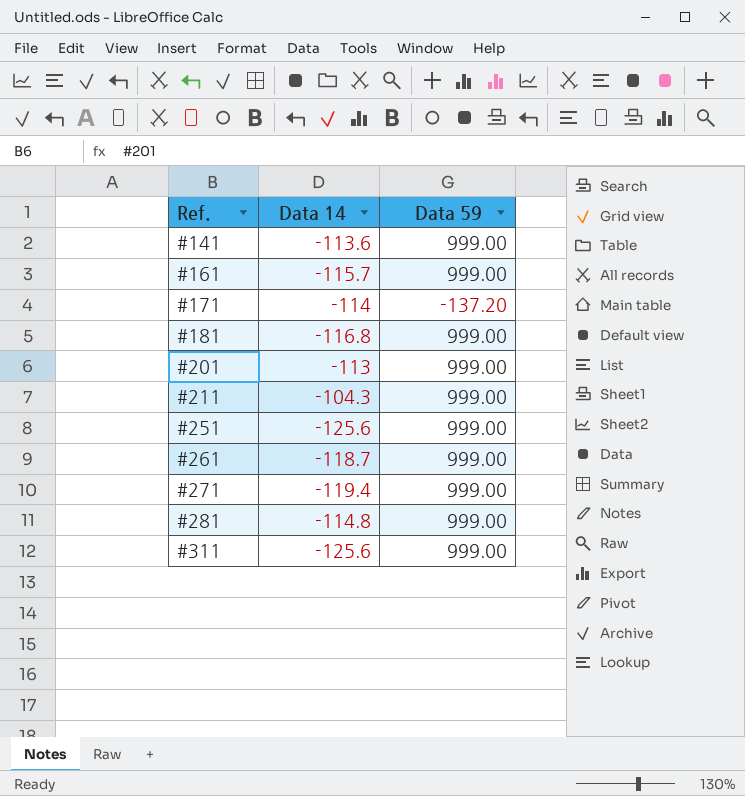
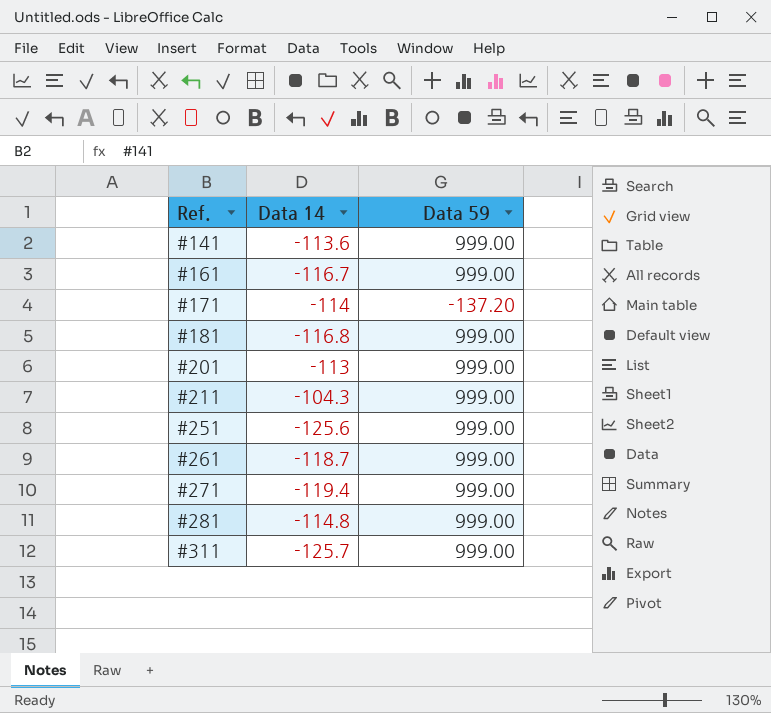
#161 | Data 14: -115.7 -> -116.7
#311 | Data 14: -125.6 -> -125.7

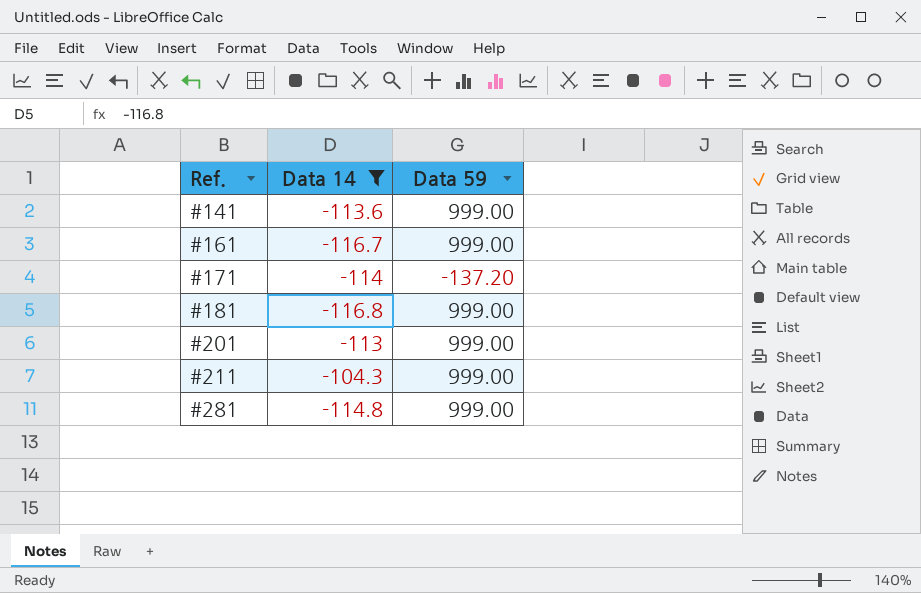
filter: none -> Data 14 >= -116.8

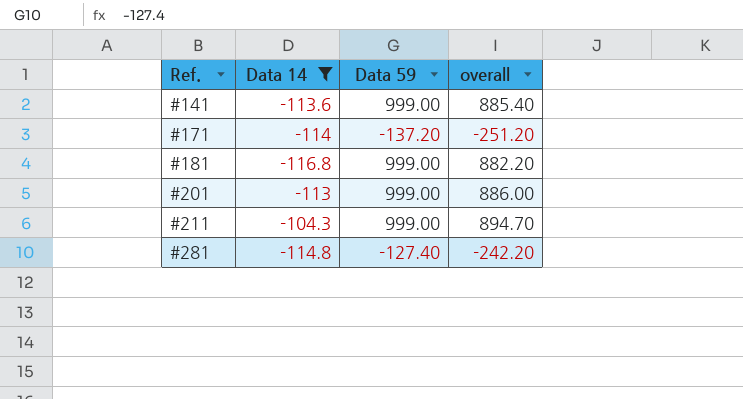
column overall | formula: none -> [Data 14] + [Data 59]
row #161: -116.7 | 999.00 -> none
#281 | Data 59: 999.00 -> -127.40

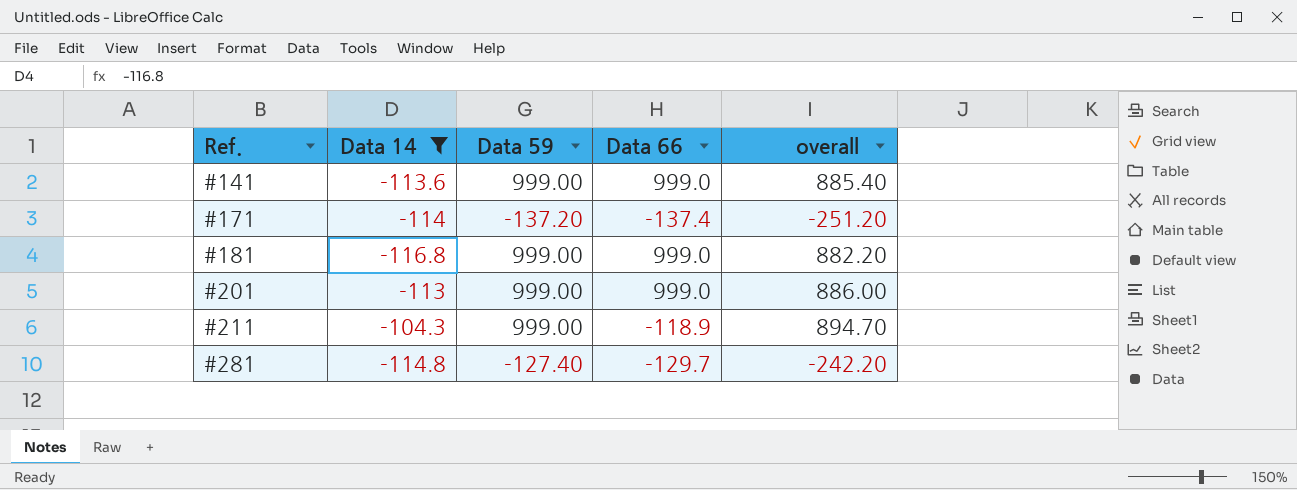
column Data 66 | position: none -> 4

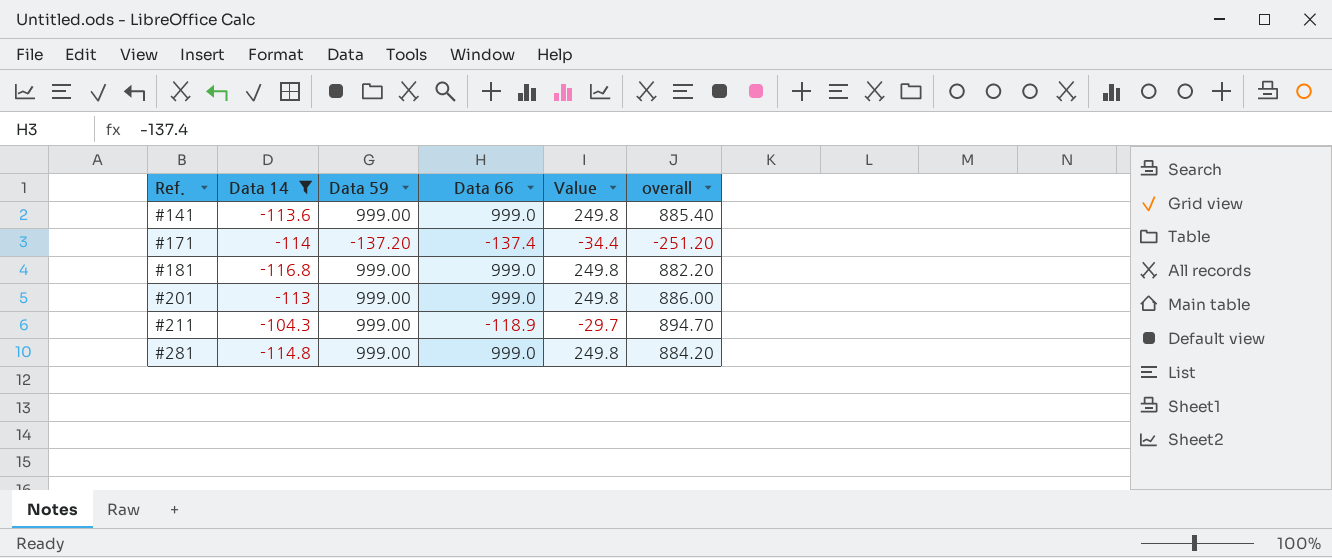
column Value | formula: none -> [Data 66] * 0.25
#281 | Data 59: -127.40 -> 999.00
#281 | Data 66: -129.7 -> 999.0
#281 | overall: -242.20 -> 884.20

